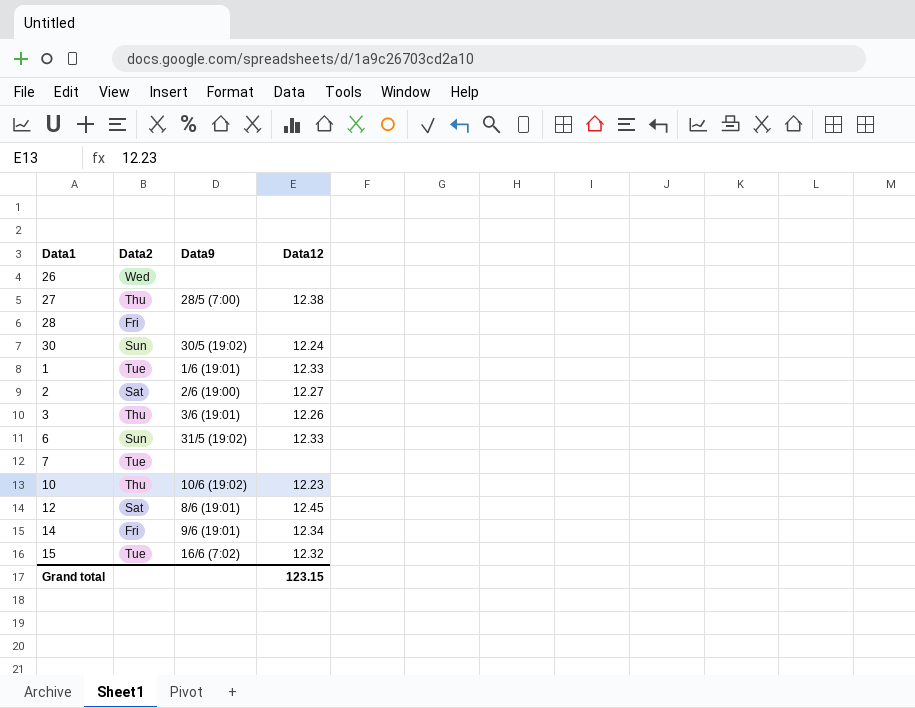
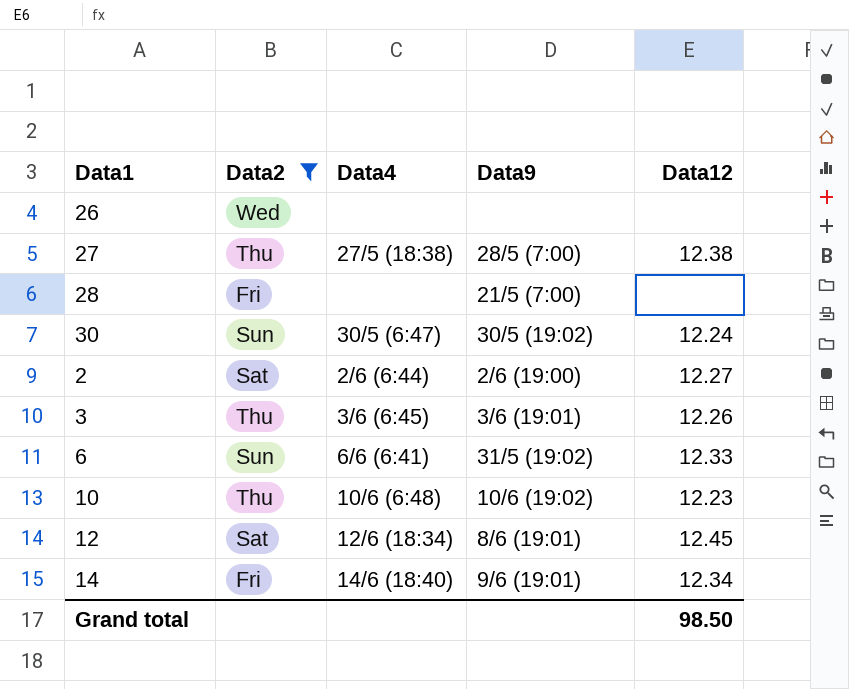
filter: none -> Data2 != Tue
column Data4 | position: none -> 3
28 | Data9: none -> 21/5 (7:00)
Grand total | Data12: 123.15 -> 98.50

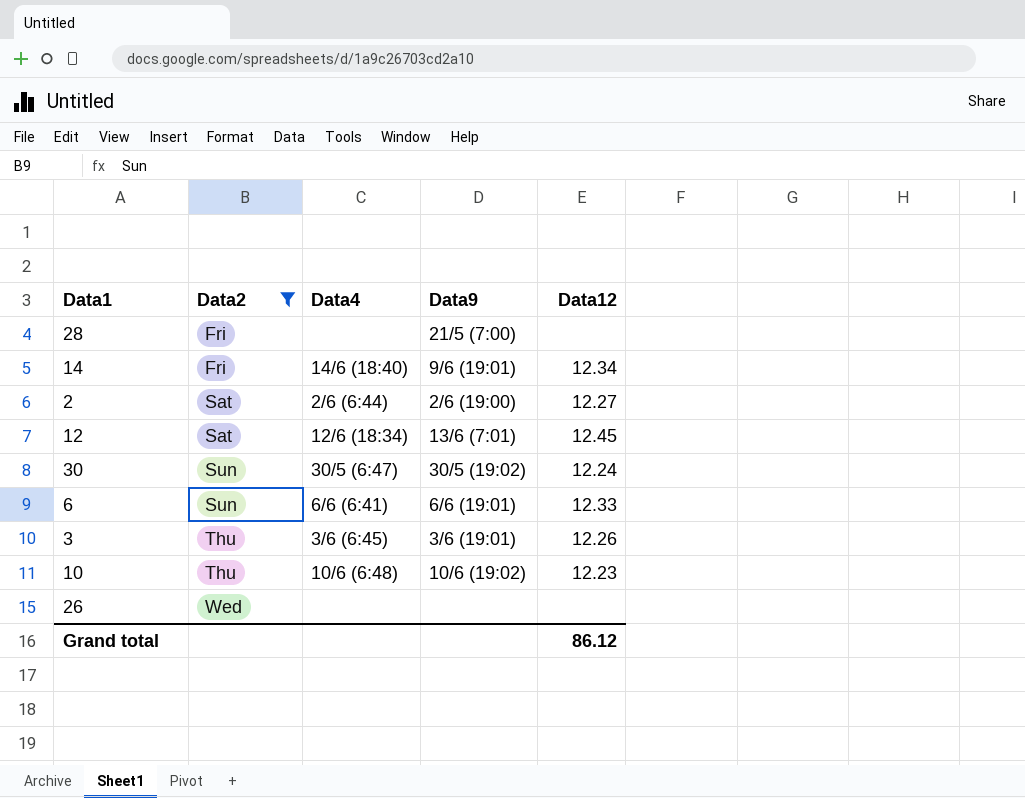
row order: none -> Data2 ascending
row 27: Thu | 27/5 (18:38) | 28/5 (7:00) | 12.38 -> none
12 | Data9: 8/6 (19:01) -> 13/6 (7:01)
6 | Data9: 31/5 (19:02) -> 6/6 (19:01)
Grand total | Data12: 98.50 -> 86.12

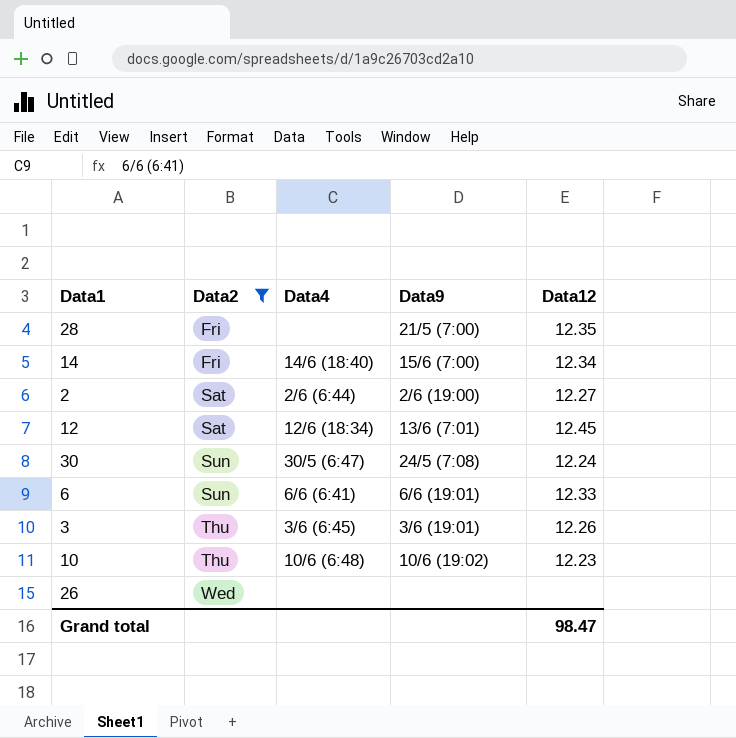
28 | Data12: none -> 12.35
14 | Data9: 9/6 (19:01) -> 15/6 (7:00)
30 | Data9: 30/5 (19:02) -> 24/5 (7:08)
Grand total | Data12: 86.12 -> 98.47

